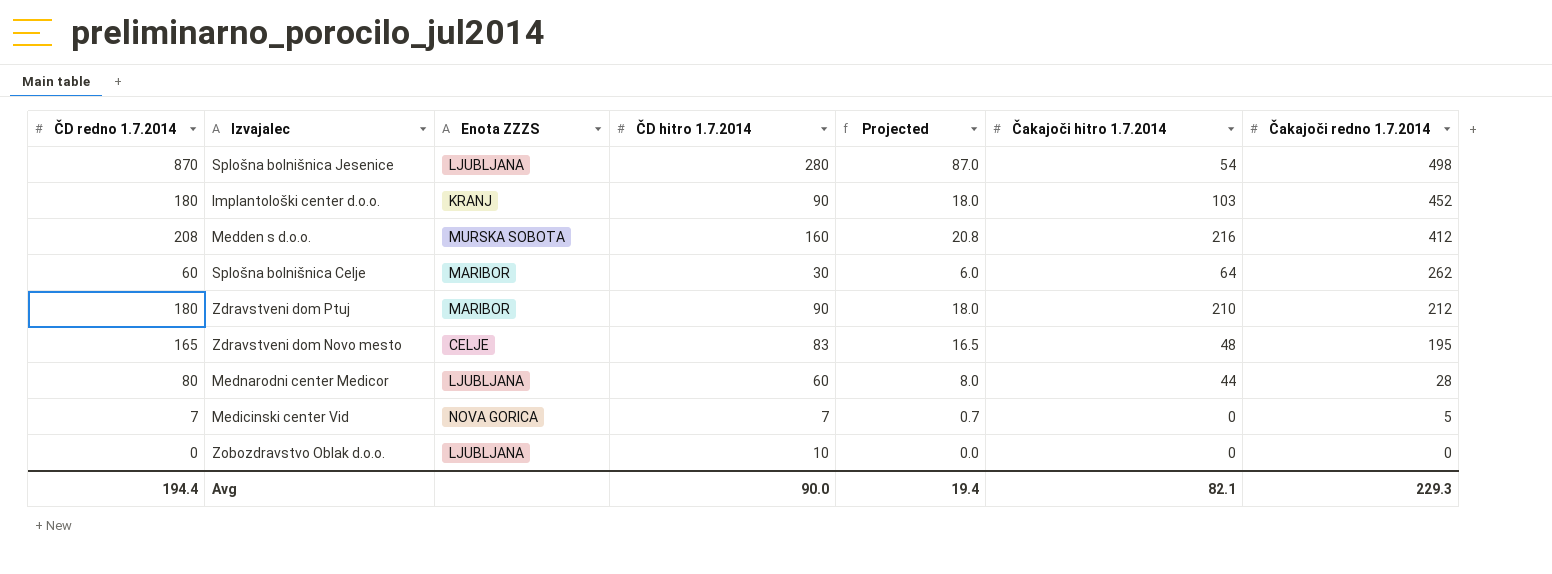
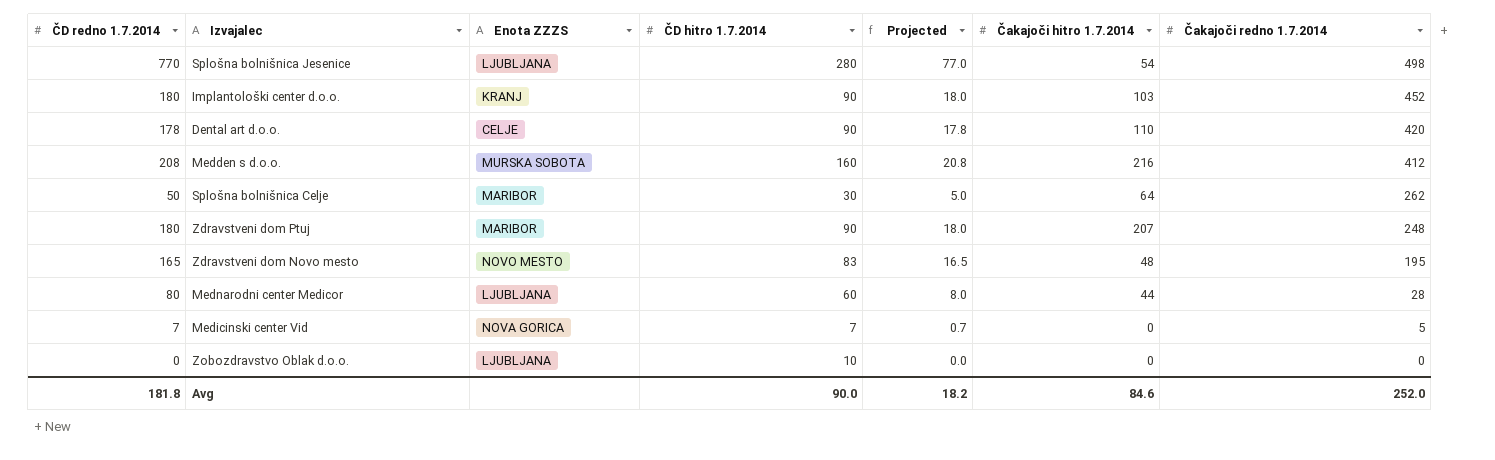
Splošna bolnišnica Jesenice | ČD redno 1.7.2014: 870 -> 770
Splošna bolnišnica Jesenice | Projected: 87.0 -> 77.0
row Dental art d.o.o.: none -> 178 | CELJE | 90 | 17.8 | 110 | 420
Splošna bolnišnica Celje | ČD redno 1.7.2014: 60 -> 50
Splošna bolnišnica Celje | Projected: 6.0 -> 5.0
Zdravstveni dom Ptuj | Čakajoči hitro 1.7.2014: 210 -> 207
Zdravstveni dom Ptuj | Čakajoči redno 1.7.2014: 212 -> 248
Zdravstveni dom Novo mesto | Enota ZZZS: CELJE -> NOVO MESTO
Avg | ČD redno 1.7.2014: 194.4 -> 181.8
Avg | Projected: 19.4 -> 18.2
Avg | Čakajoči hitro 1.7.2014: 82.1 -> 84.6
Avg | Čakajoči redno 1.7.2014: 229.3 -> 252.0

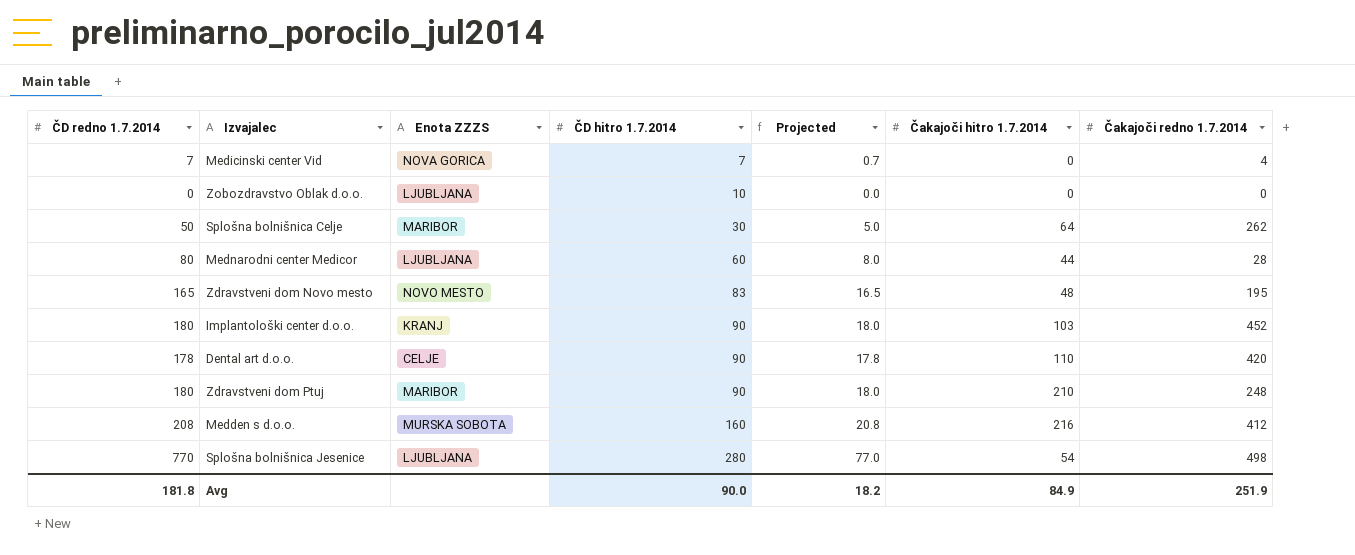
row order: Čakajoči redno 1.7.2014 descending -> ČD hitro 1.7.2014 ascending
Medicinski center Vid | Čakajoči redno 1.7.2014: 5 -> 4
Zdravstveni dom Ptuj | Čakajoči hitro 1.7.2014: 207 -> 210
Avg | Čakajoči hitro 1.7.2014: 84.6 -> 84.9
Avg | Čakajoči redno 1.7.2014: 252.0 -> 251.9

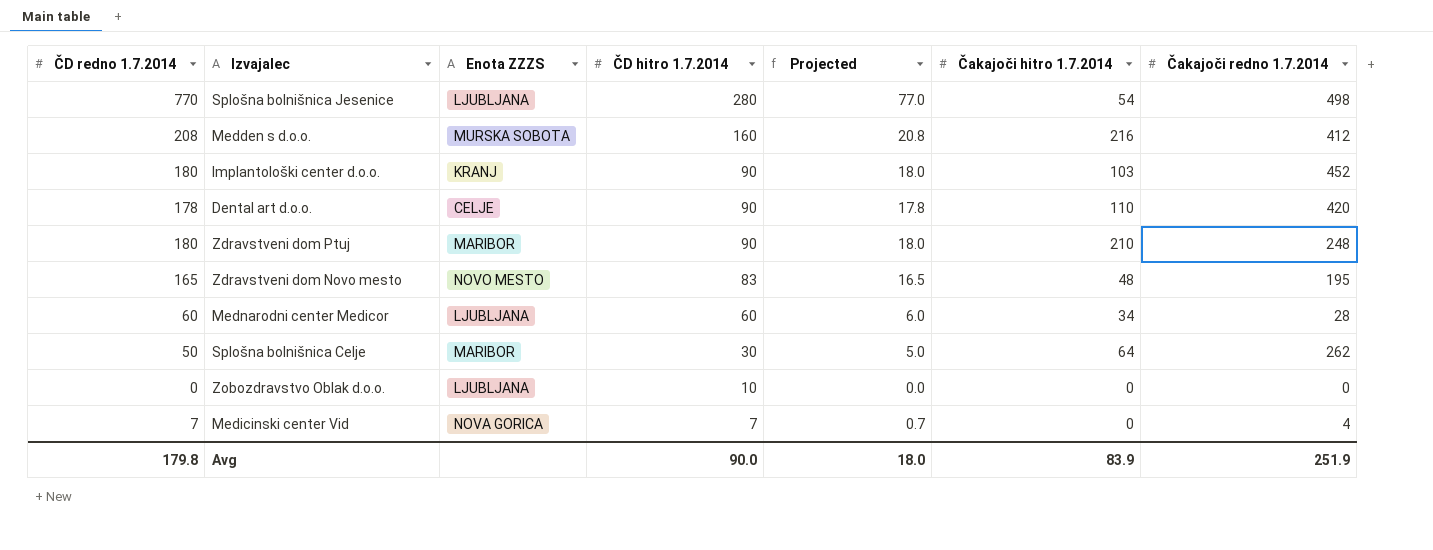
row order: ČD hitro 1.7.2014 ascending -> ČD hitro 1.7.2014 descending
Mednarodni center Medicor | ČD redno 1.7.2014: 80 -> 60
Mednarodni center Medicor | Projected: 8.0 -> 6.0
Mednarodni center Medicor | Čakajoči hitro 1.7.2014: 44 -> 34
Avg | ČD redno 1.7.2014: 181.8 -> 179.8
Avg | Projected: 18.2 -> 18.0
Avg | Čakajoči hitro 1.7.2014: 84.9 -> 83.9

